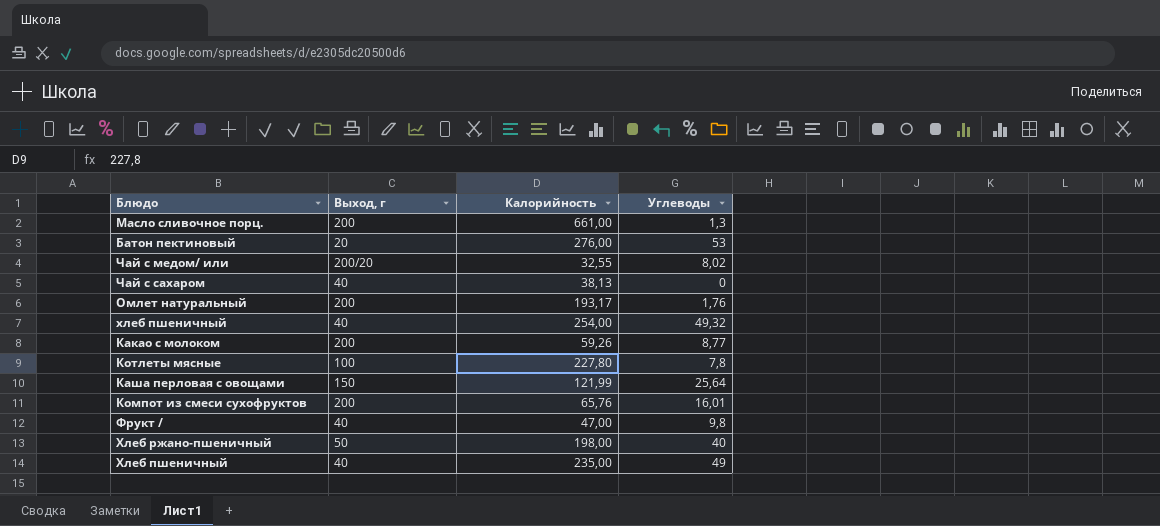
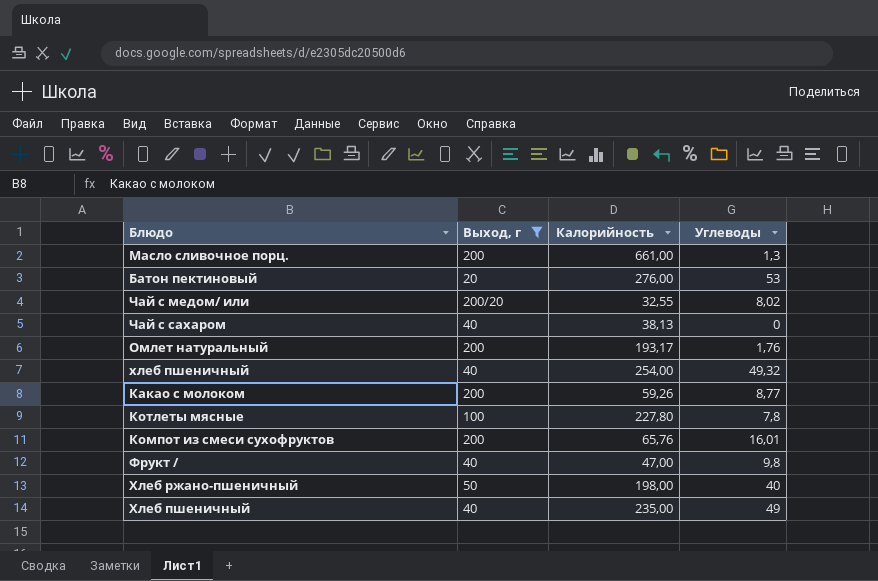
filter: none -> Выход, г != 150

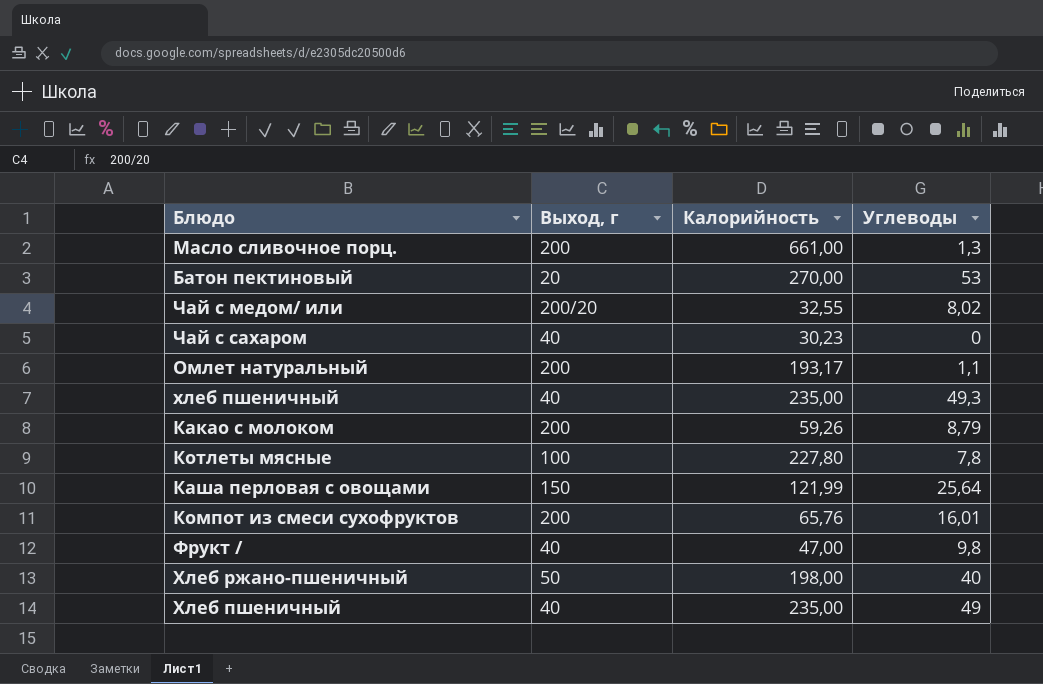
filter: Выход, г != 150 -> none
Батон пектиновый | Калорийность: 276,00 -> 270,00
Чай с сахаром | Калорийность: 38,13 -> 30,23
Омлет натуральный | Углеводы: 1,76 -> 1,1
хлеб пшеничный | Калорийность: 254,00 -> 235,00
хлеб пшеничный | Углеводы: 49,32 -> 49,3
Какао с молоком | Углеводы: 8,77 -> 8,79

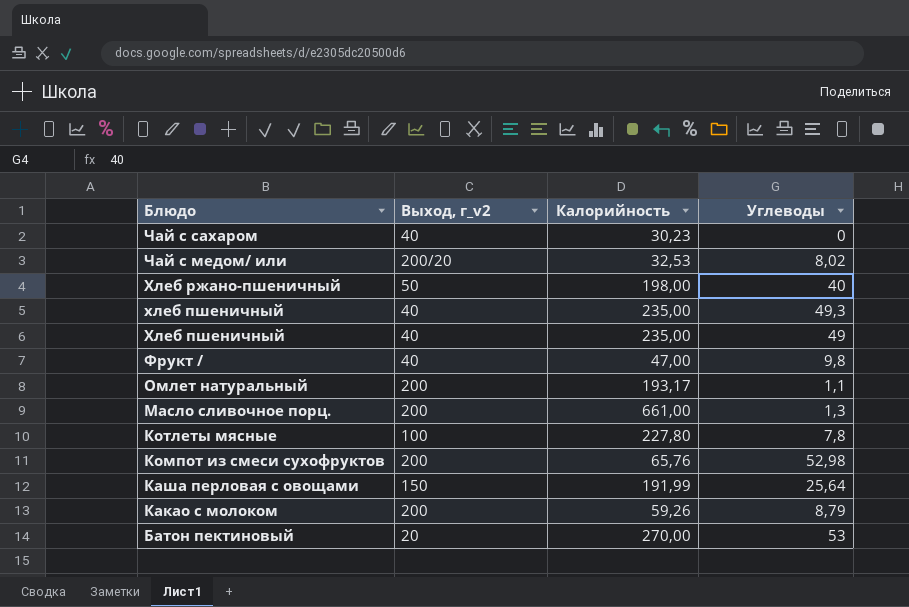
row order: none -> Блюдо descending
column name: Выход, г -> Выход, г_v2
Чай с медом/ или | Калорийность: 32,55 -> 32,53
Компот из смеси сухофруктов | Углеводы: 16,01 -> 52,98
Каша перловая с овощами | Калорийность: 121,99 -> 191,99

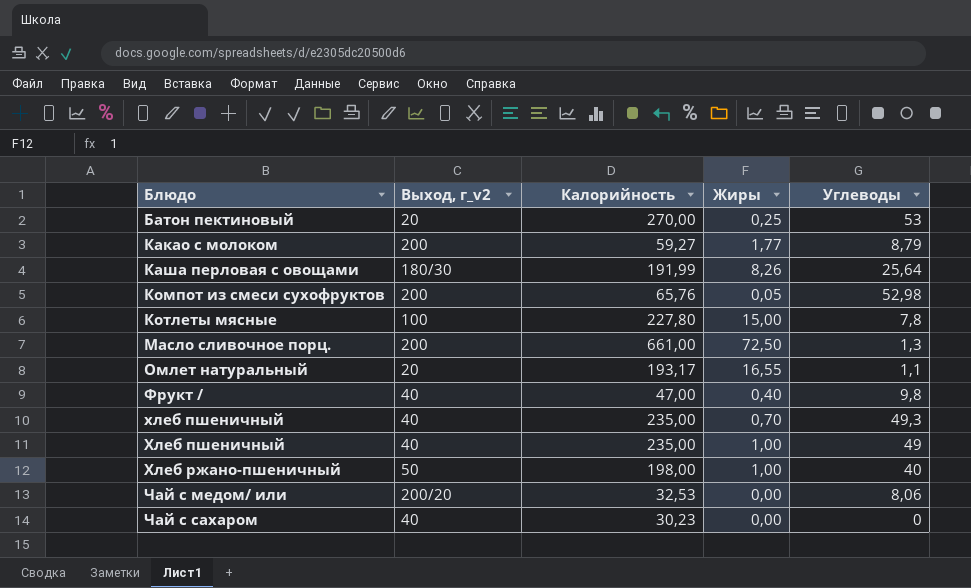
row order: Блюдо descending -> Блюдо ascending
column Жиры | position: none -> 4
Какао с молоком | Калорийность: 59,26 -> 59,27
Каша перловая с овощами | Выход, г_v2: 150 -> 180/30
Омлет натуральный | Выход, г_v2: 200 -> 20
Чай с медом/ или | Углеводы: 8,02 -> 8,06

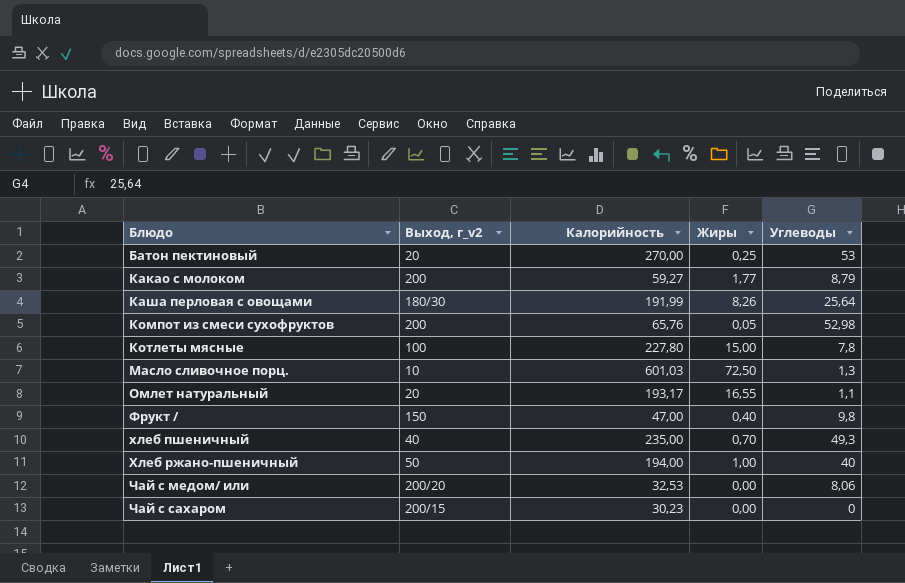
row Хлеб пшеничный: 40 | 235,00 | 1,00 | 49 -> none
Масло сливочное порц. | Выход, г_v2: 200 -> 10
Масло сливочное порц. | Калорийность: 661,00 -> 601,03
Фрукт / | Выход, г_v2: 40 -> 150
Хлеб ржано-пшеничный | Калорийность: 198,00 -> 194,00
Чай с сахаром | Выход, г_v2: 40 -> 200/15

